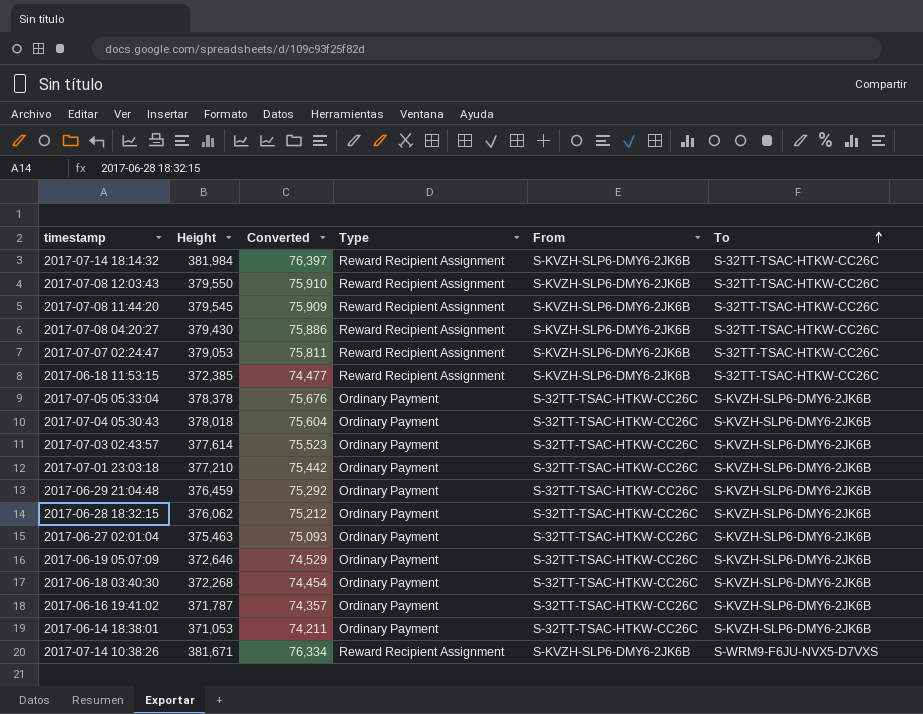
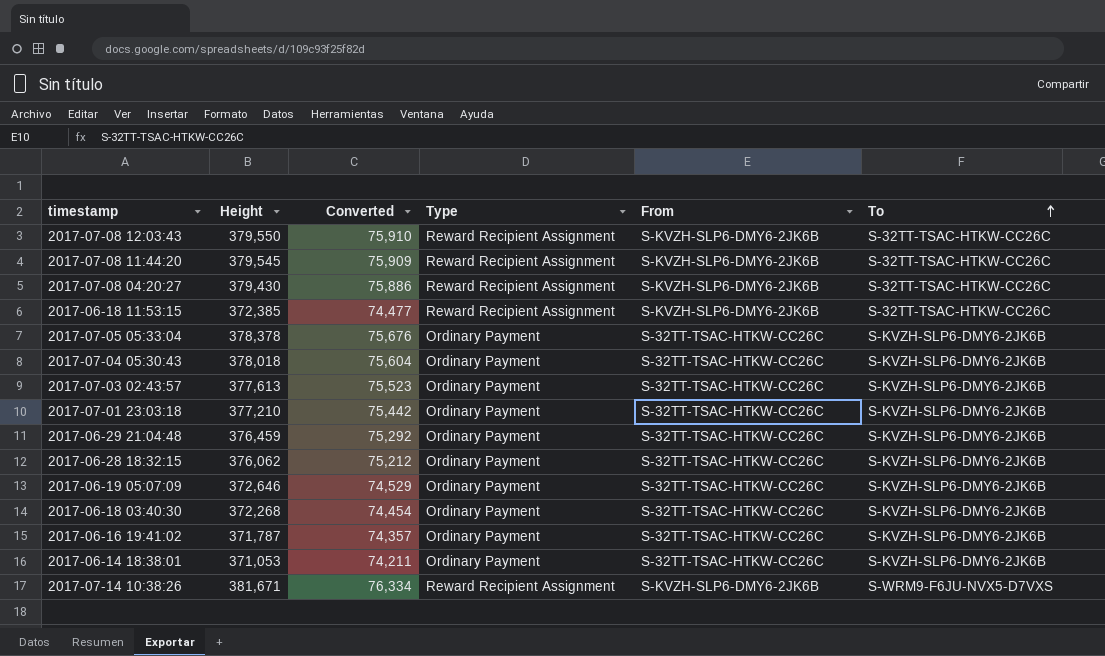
row 2017-07-14 18:14:32: 381,984 | 76,397 | Reward Recipient Assignment | S-KVZH-SLP6-DMY6-2JK6B | S-32TT-TSAC-HTKW-CC26C -> none
row 2017-07-07 02:24:47: 379,053 | 75,811 | Reward Recipient Assignment | S-KVZH-SLP6-DMY6-2JK6B | S-32TT-TSAC-HTKW-CC26C -> none
row 2017-06-27 02:01:04: 375,463 | 75,093 | Ordinary Payment | S-32TT-TSAC-HTKW-CC26C | S-KVZH-SLP6-DMY6-2JK6B -> none
2017-07-03 02:43:57 | Height: 377,614 -> 377,613

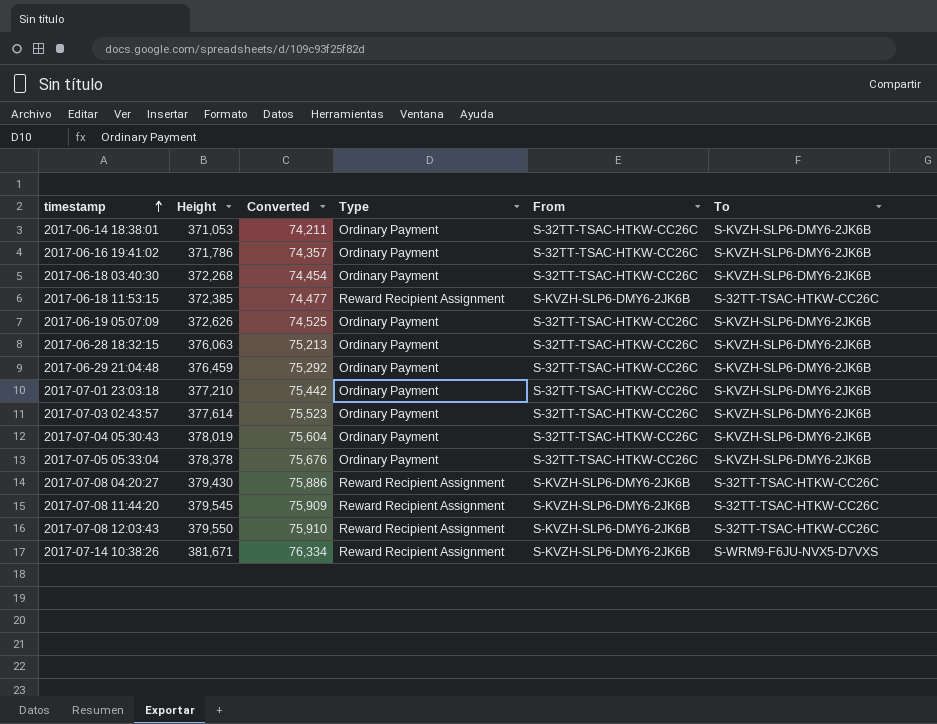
row order: To ascending -> timestamp ascending
2017-06-16 19:41:02 | Height: 371,787 -> 371,786
2017-06-19 05:07:09 | Height: 372,646 -> 372,626
2017-06-19 05:07:09 | Converted: 74,529 -> 74,525
2017-06-28 18:32:15 | Height: 376,062 -> 376,063
2017-06-28 18:32:15 | Converted: 75,212 -> 75,213
2017-07-03 02:43:57 | Height: 377,613 -> 377,614
2017-07-04 05:30:43 | Height: 378,018 -> 378,019

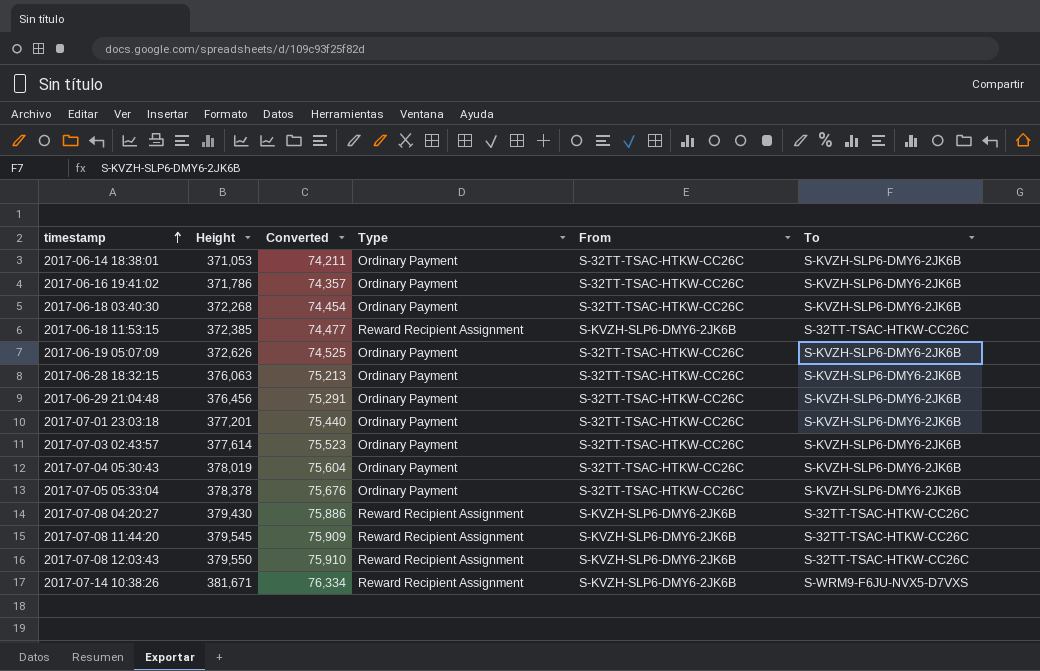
2017-06-29 21:04:48 | Height: 376,459 -> 376,456
2017-06-29 21:04:48 | Converted: 75,292 -> 75,291
2017-07-01 23:03:18 | Height: 377,210 -> 377,201
2017-07-01 23:03:18 | Converted: 75,442 -> 75,440

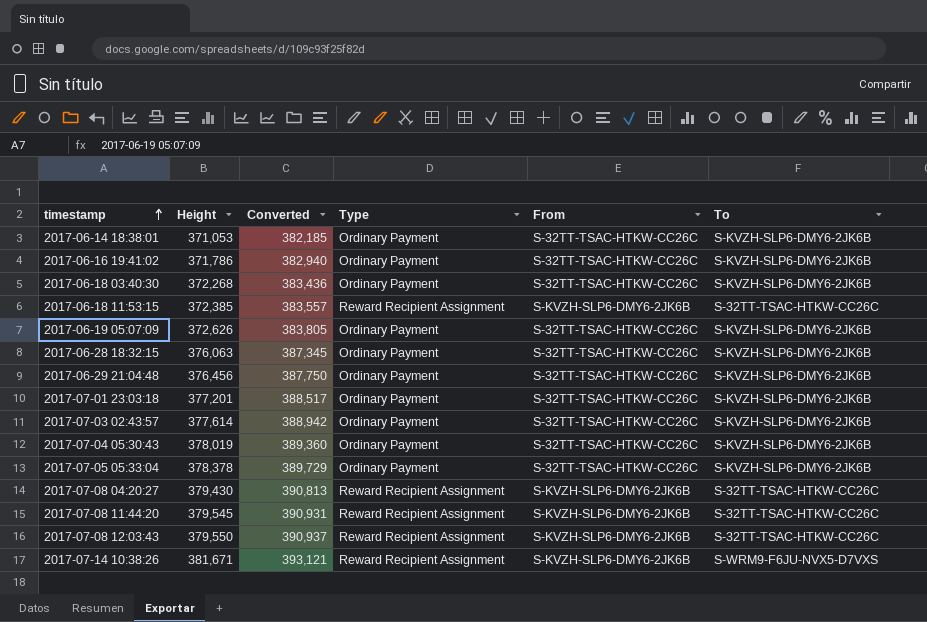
column Converted | formula: [Height] * 0.2 -> [Height] * 1.03

